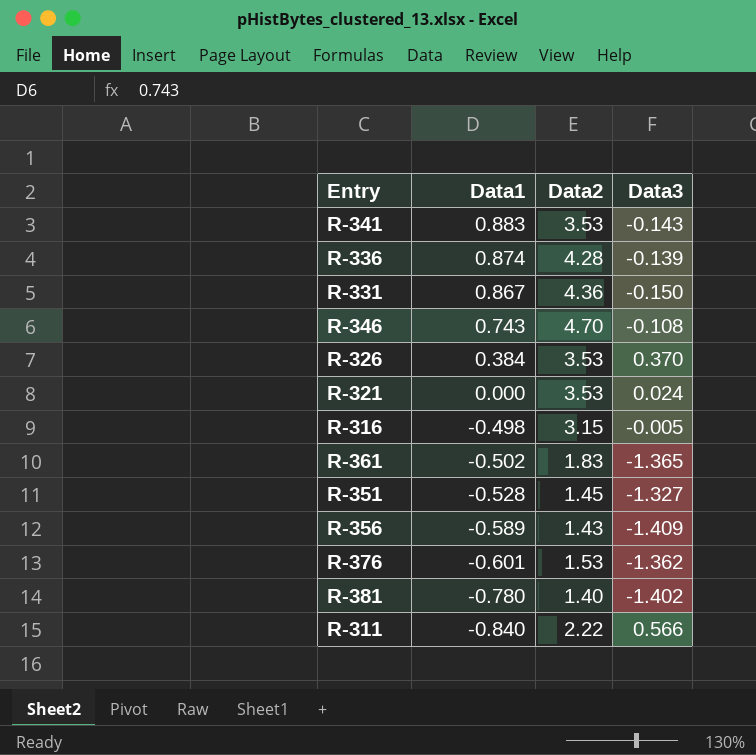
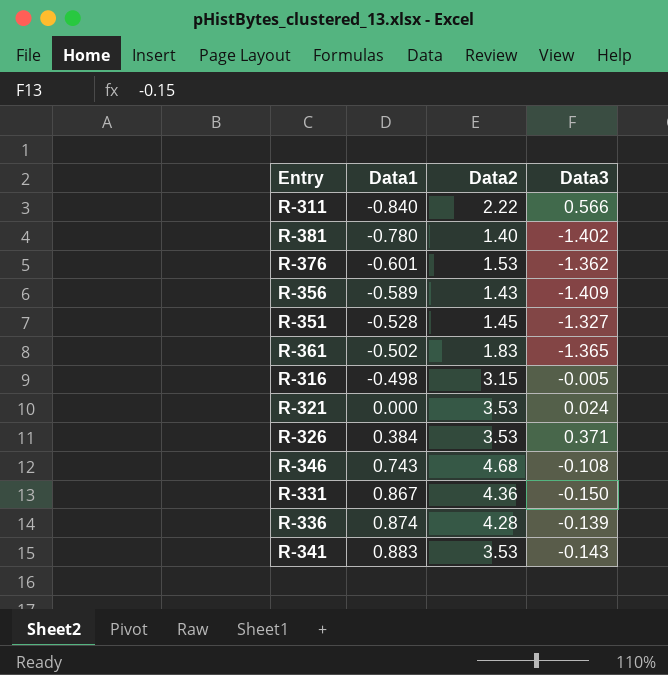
row order: Data1 descending -> Data1 ascending
R-326 | Data3: 0.370 -> 0.371
R-346 | Data2: 4.70 -> 4.68

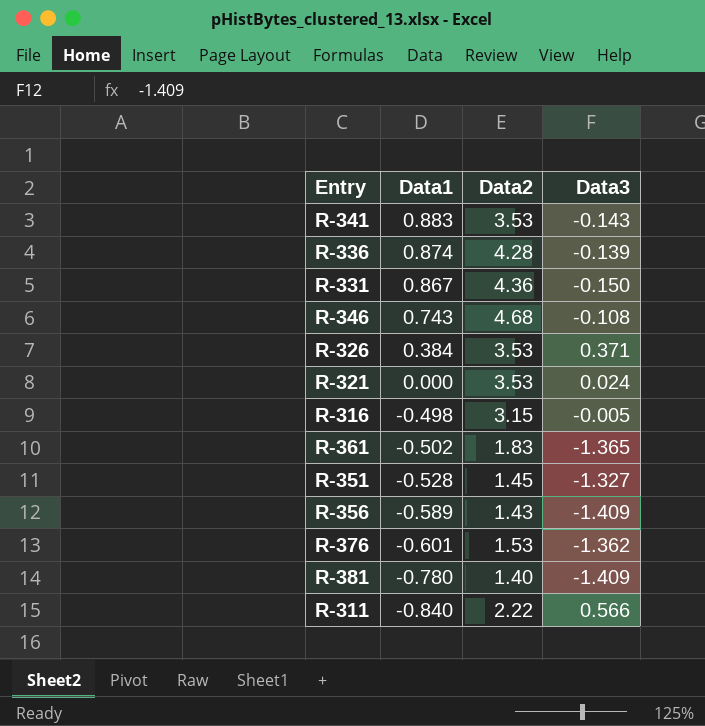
row order: Data1 ascending -> Data1 descending
R-381 | Data3: -1.402 -> -1.409

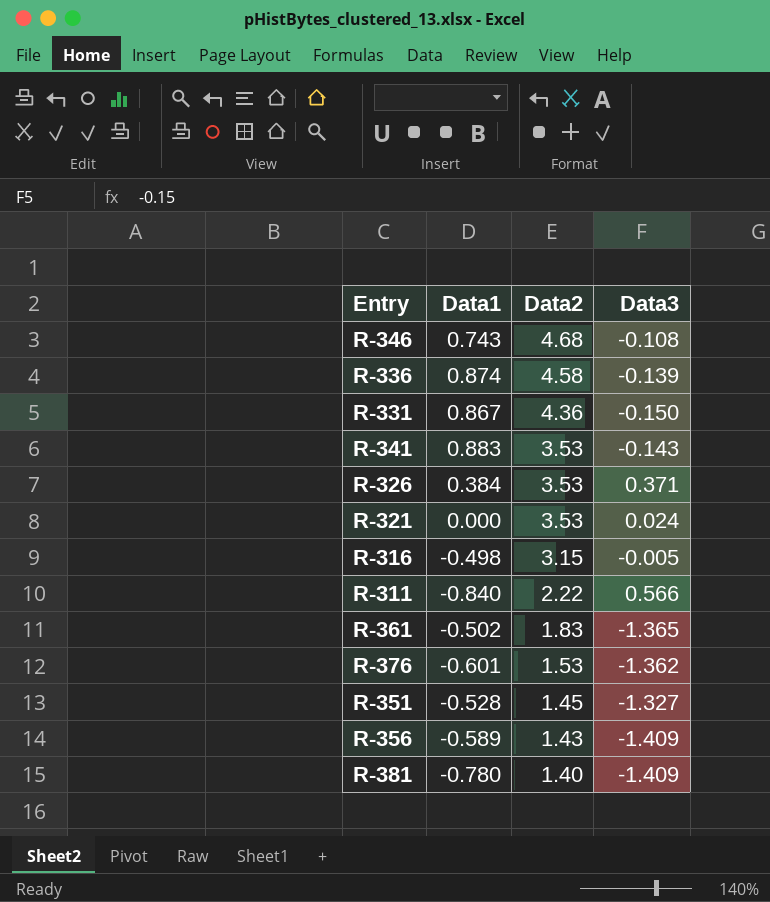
row order: Data1 descending -> Data2 descending
R-336 | Data2: 4.28 -> 4.58

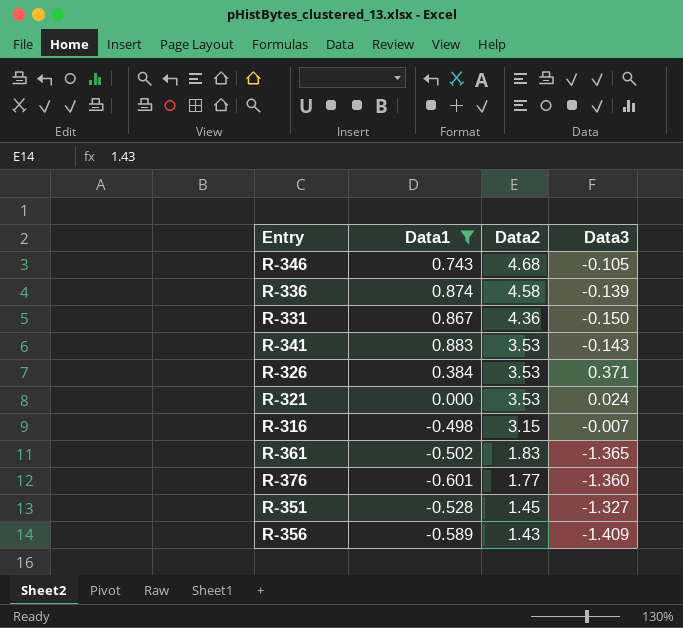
filter: none -> Data1 >= -0.601
R-346 | Data3: -0.108 -> -0.105
R-316 | Data3: -0.005 -> -0.007
R-376 | Data2: 1.53 -> 1.77
R-376 | Data3: -1.362 -> -1.360

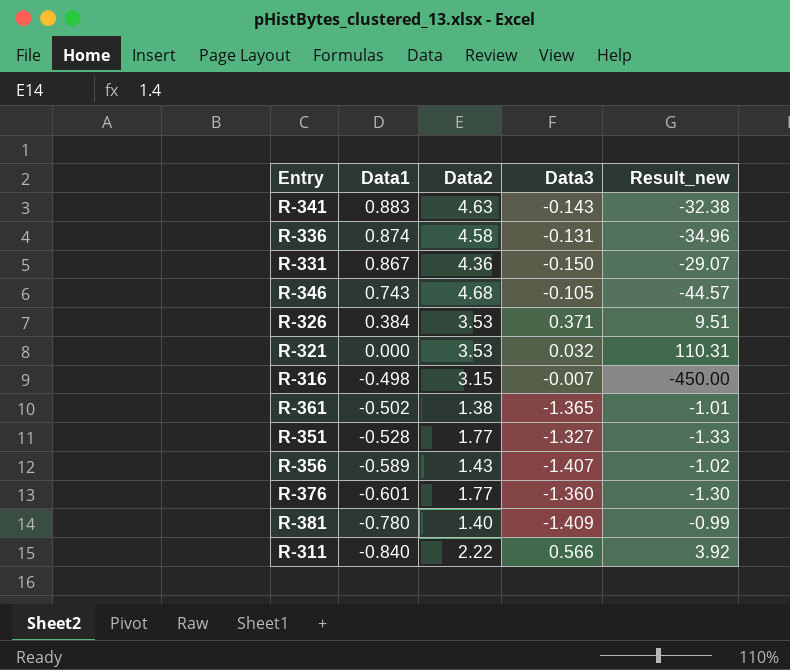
filter: Data1 >= -0.601 -> none
row order: Data2 descending -> Data1 descending
column Result_new | formula: none -> [Data2] / [Data3]
R-341 | Data2: 3.53 -> 4.63
R-336 | Data3: -0.139 -> -0.131
R-321 | Data3: 0.024 -> 0.032
R-361 | Data2: 1.83 -> 1.38
R-351 | Data2: 1.45 -> 1.77
R-356 | Data3: -1.409 -> -1.407

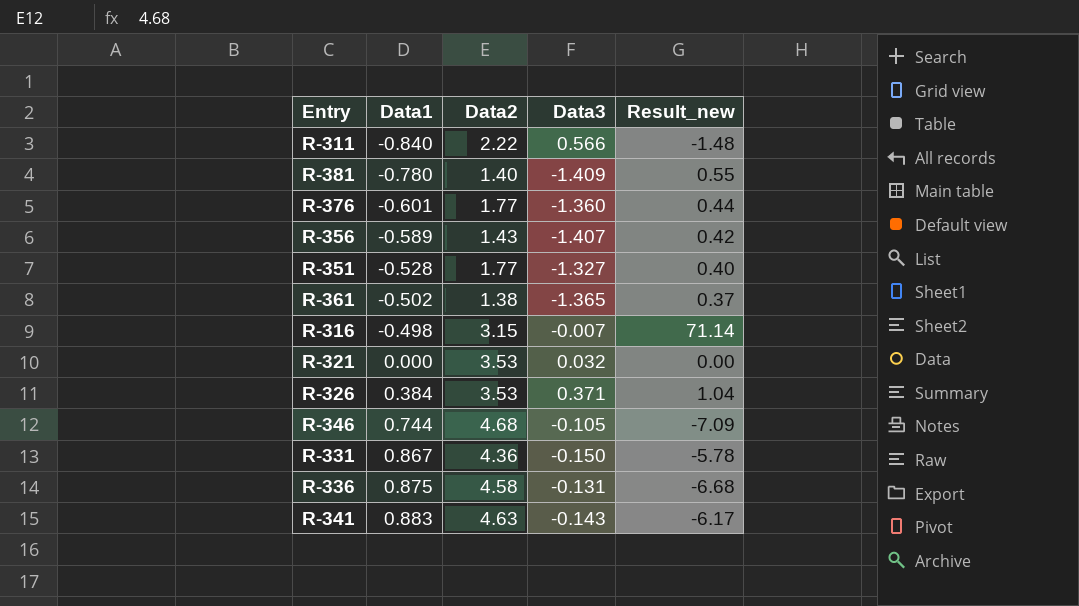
row order: Data1 descending -> Data1 ascending
column Result_new | formula: [Data2] / [Data3] -> [Data1] / [Data3]
R-346 | Data1: 0.743 -> 0.744
R-336 | Data1: 0.874 -> 0.875

